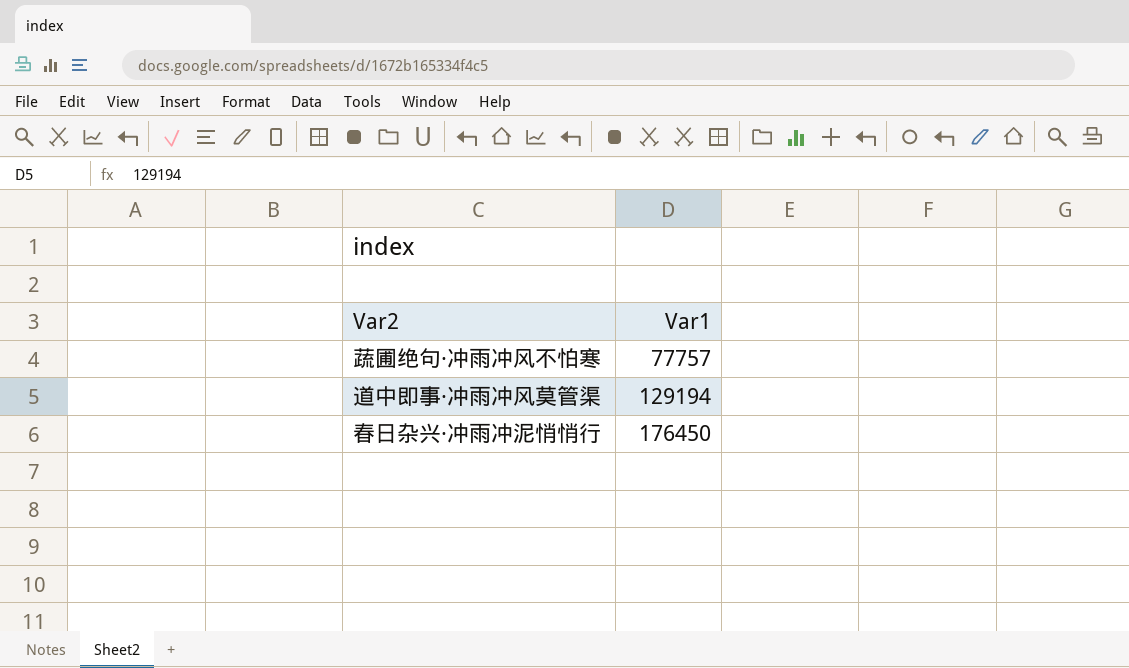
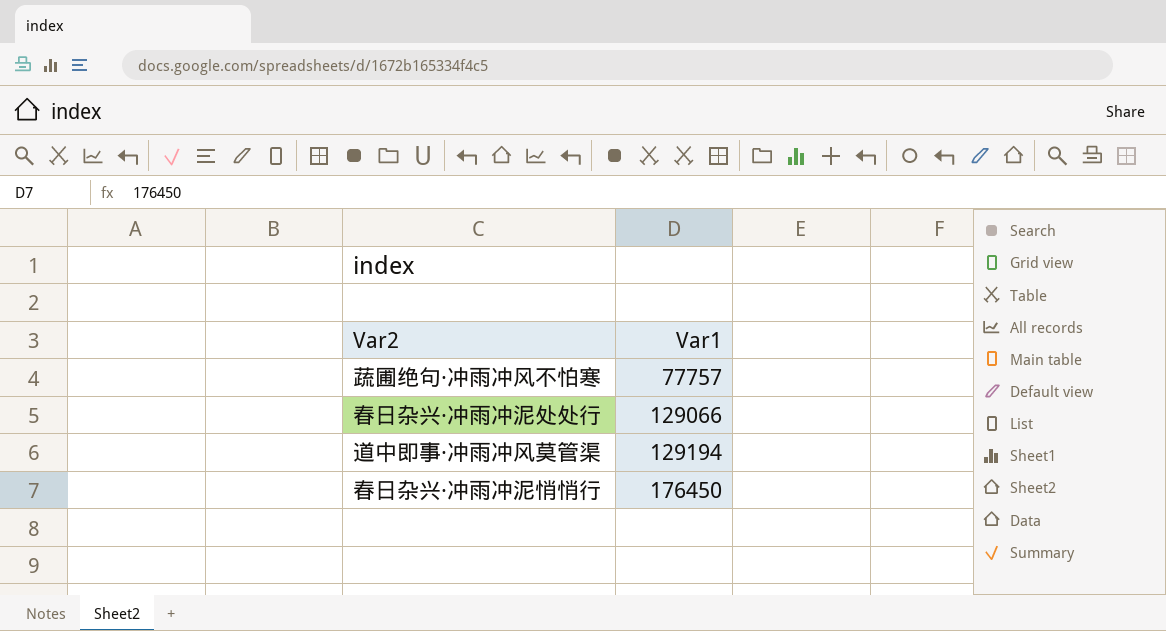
row 春日杂兴·冲雨冲泥处处行: none -> 129066

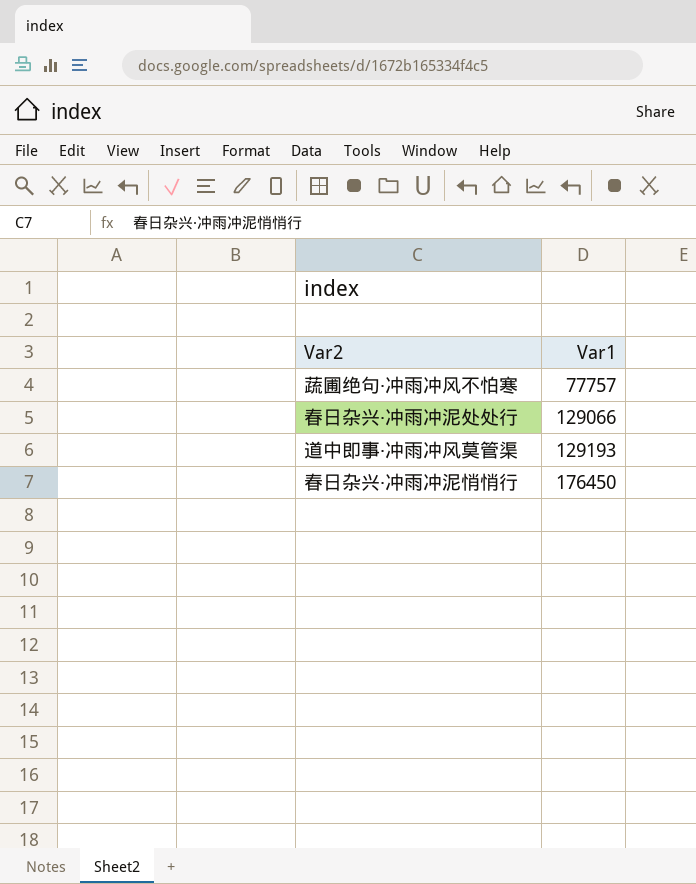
道中即事·冲雨冲风莫管渠 | Var1: 129194 -> 129193

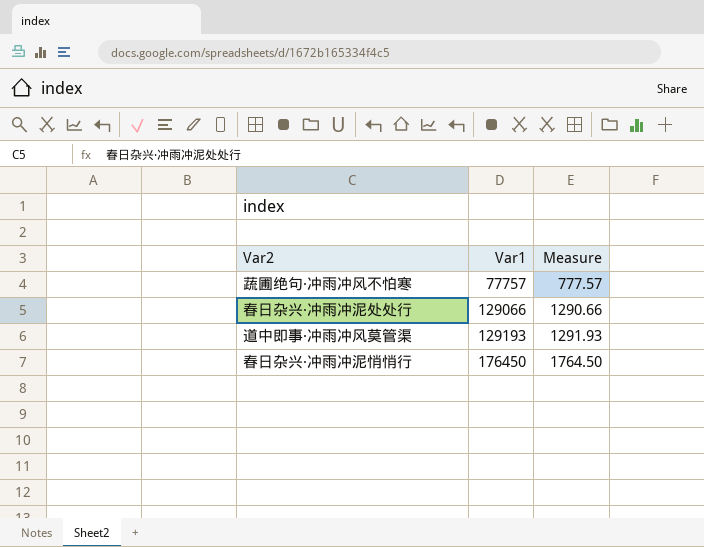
column Measure | formula: none -> [Var1] * 0.01

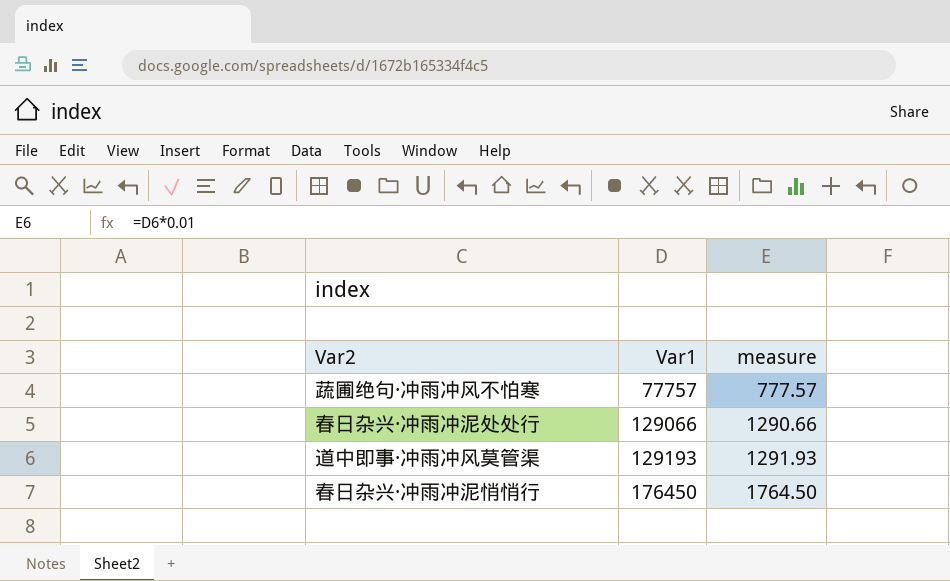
column name: Measure -> measure

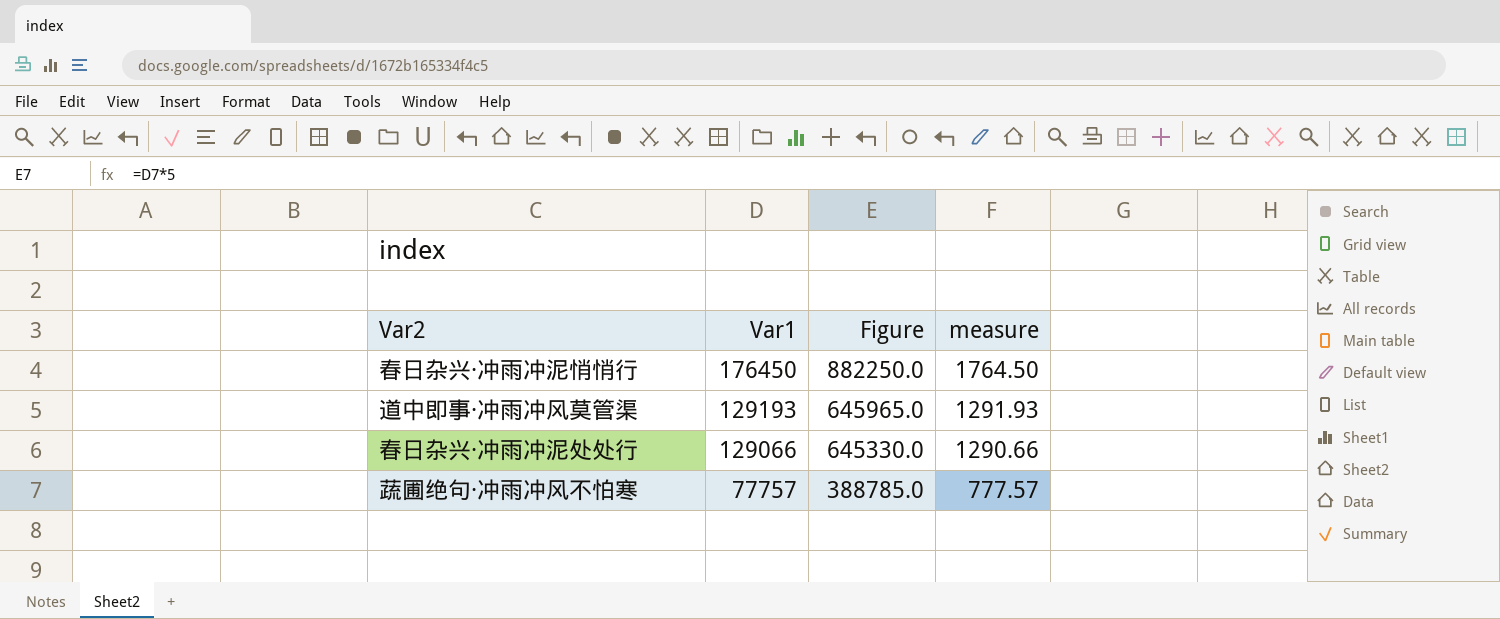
row order: Var1 ascending -> Var1 descending
column Figure | formula: none -> [Var1] * 5

